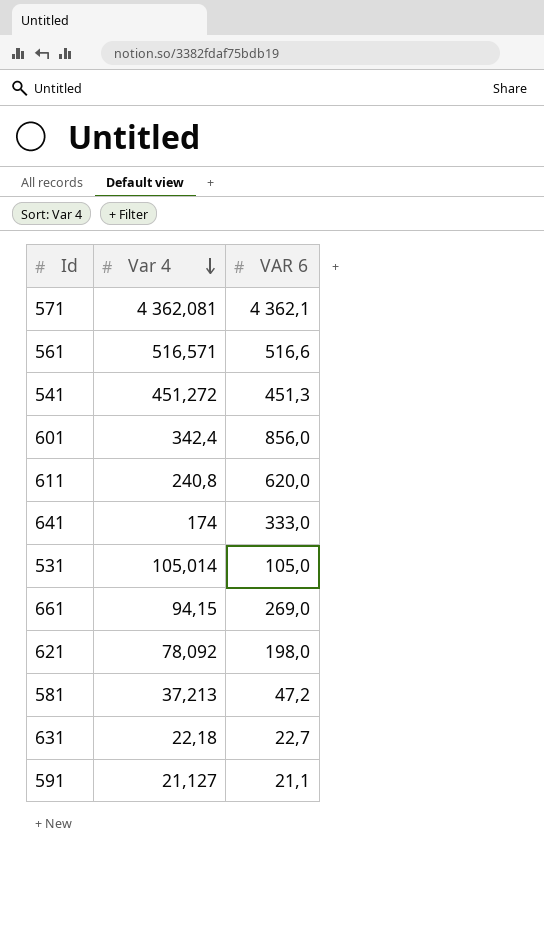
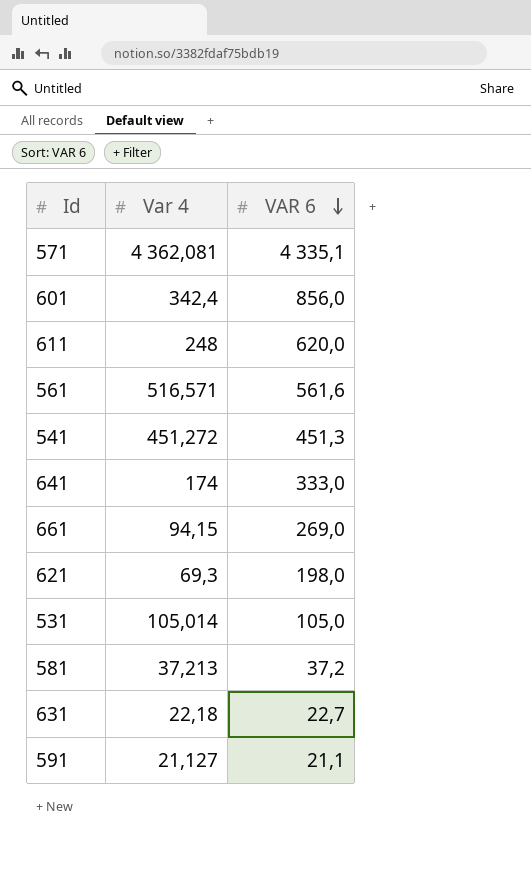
row order: Var 4 descending -> VAR 6 descending
571 | VAR 6: 4 362,1 -> 4 335,1
611 | Var 4: 240,8 -> 248
561 | VAR 6: 516,6 -> 561,6
621 | Var 4: 78,092 -> 69,3
581 | VAR 6: 47,2 -> 37,2

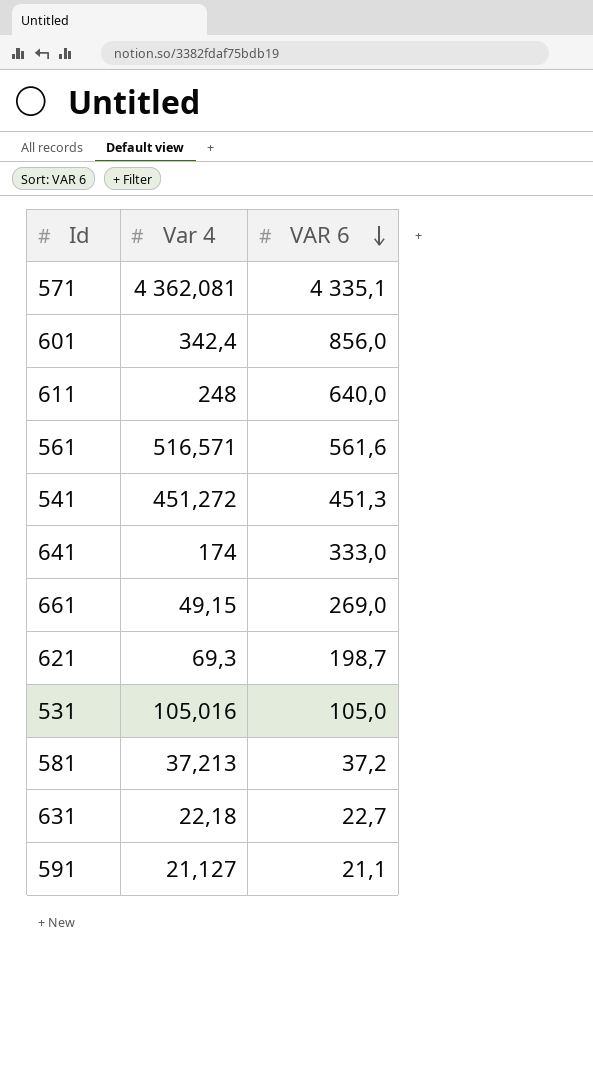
611 | VAR 6: 620,0 -> 640,0
661 | Var 4: 94,15 -> 49,15
621 | VAR 6: 198,0 -> 198,7
531 | Var 4: 105,014 -> 105,016

